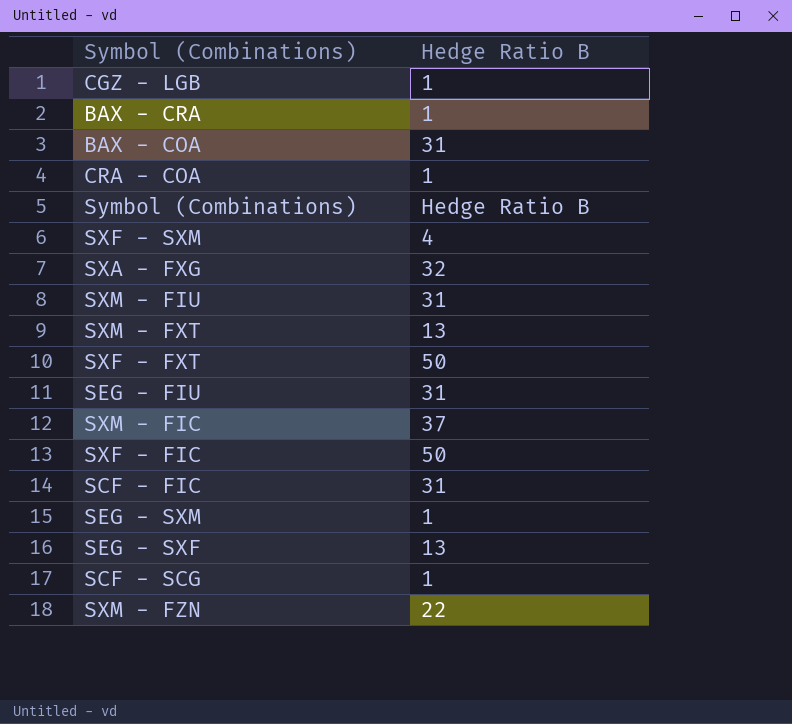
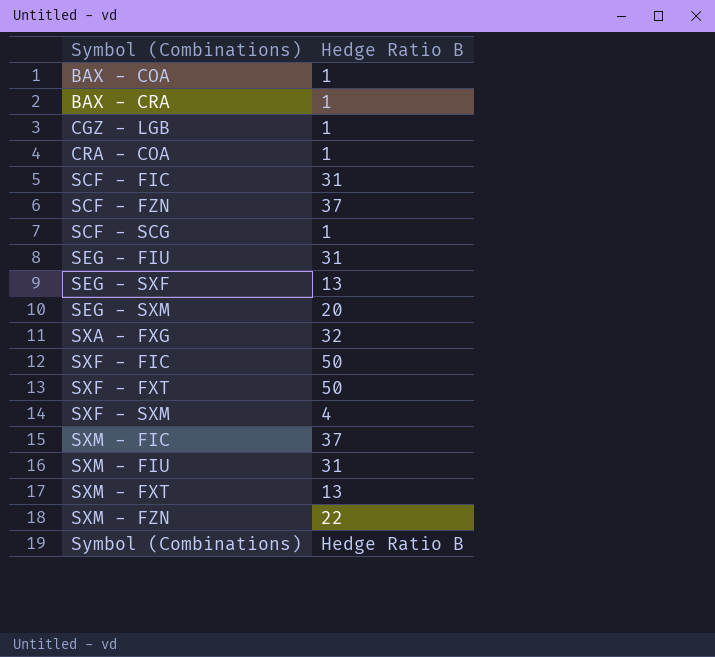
row order: none -> Symbol (Combinations) ascending
BAX - COA | Hedge Ratio B: 31 -> 1
row SCF - FZN: none -> 37
SEG - SXM | Hedge Ratio B: 1 -> 20

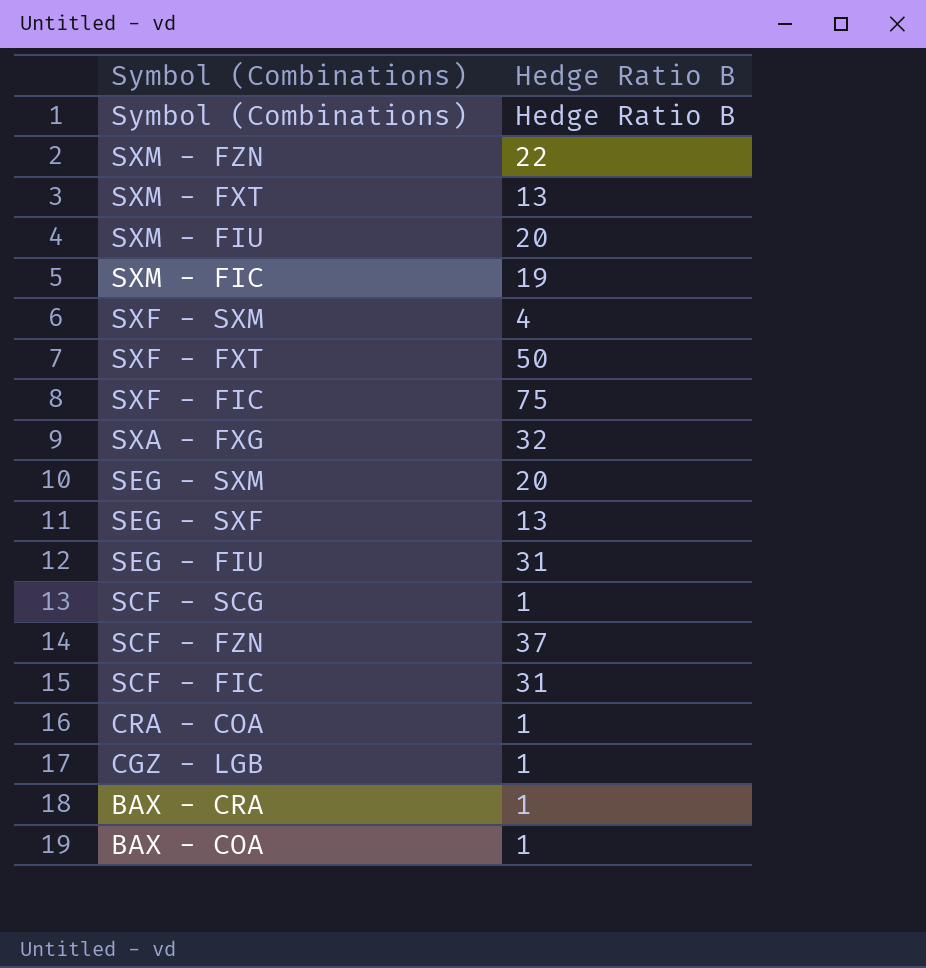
row order: Symbol (Combinations) ascending -> Symbol (Combinations) descending
SXM - FIU | Hedge Ratio B: 31 -> 20
SXM - FIC | Hedge Ratio B: 37 -> 19
SXF - FIC | Hedge Ratio B: 50 -> 75

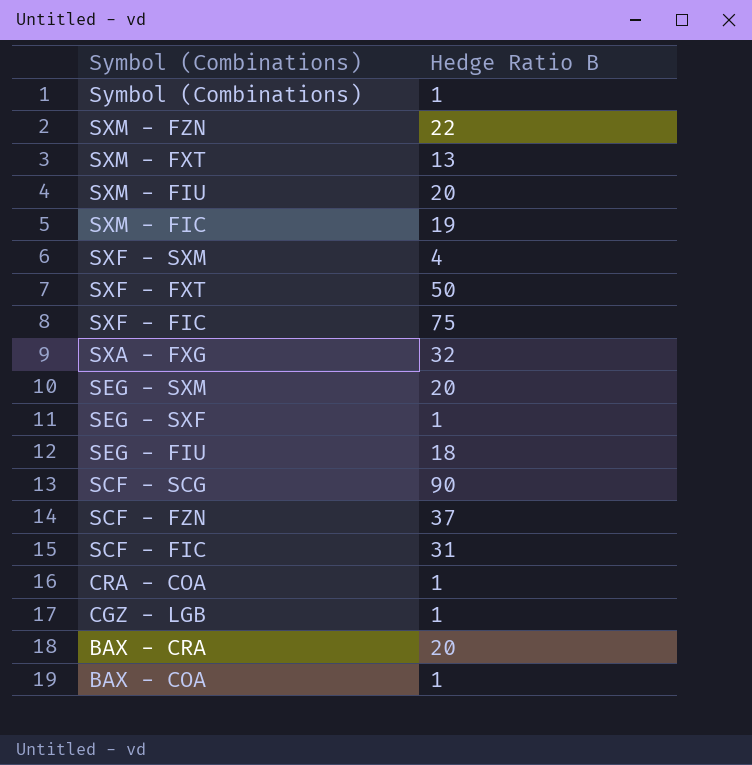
Symbol (Combinations) | Hedge Ratio B: Hedge Ratio B -> 1
SEG - SXF | Hedge Ratio B: 13 -> 1
SEG - FIU | Hedge Ratio B: 31 -> 18
SCF - SCG | Hedge Ratio B: 1 -> 90
BAX - CRA | Hedge Ratio B: 1 -> 20

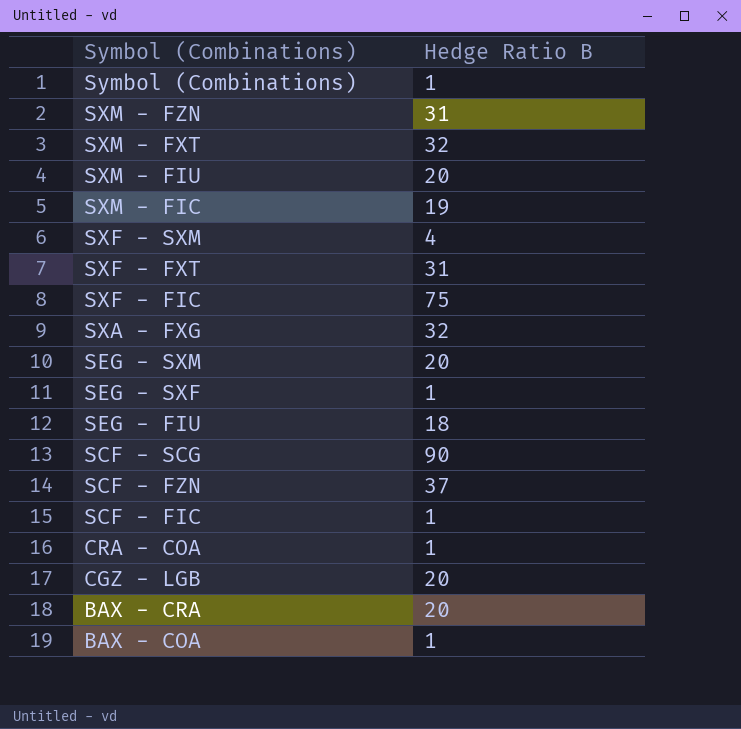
SXM - FZN | Hedge Ratio B: 22 -> 31
SXM - FXT | Hedge Ratio B: 13 -> 32
SXF - FXT | Hedge Ratio B: 50 -> 31
SCF - FIC | Hedge Ratio B: 31 -> 1
CGZ - LGB | Hedge Ratio B: 1 -> 20

